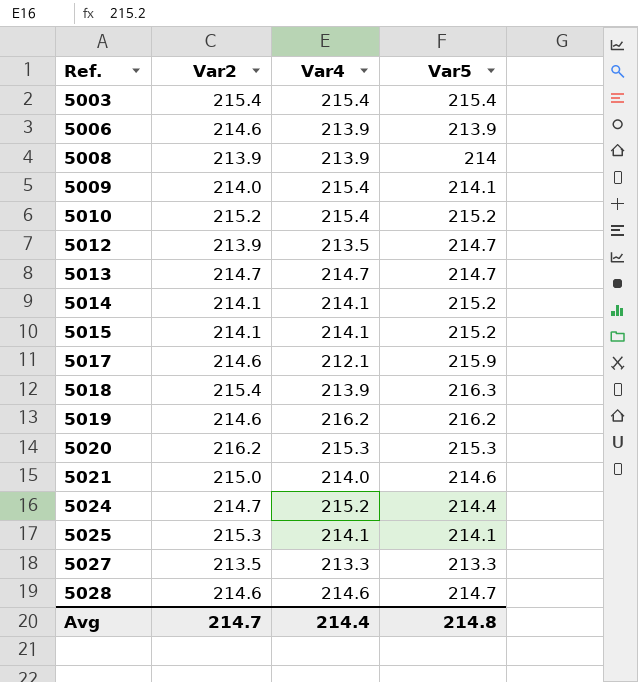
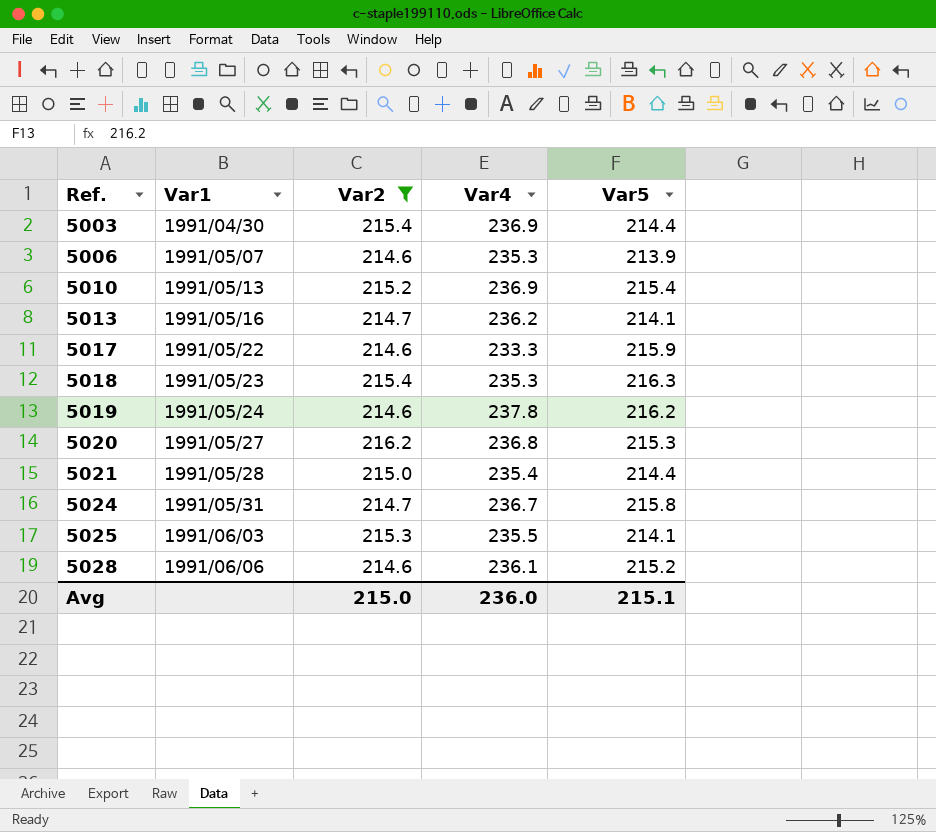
filter: none -> Var2 >= 214.6
column Var1 | position: none -> 2
5003 | Var4: 215.4 -> 236.9
5003 | Var5: 215.4 -> 214.4
5006 | Var4: 213.9 -> 235.3
5010 | Var4: 215.4 -> 236.9
5010 | Var5: 215.2 -> 215.4
5013 | Var4: 214.7 -> 236.2
5013 | Var5: 214.7 -> 214.1
5017 | Var4: 212.1 -> 233.3
5018 | Var4: 213.9 -> 235.3
5019 | Var4: 216.2 -> 237.8
5020 | Var4: 215.3 -> 236.8
5021 | Var4: 214.0 -> 235.4
5021 | Var5: 214.6 -> 214.4
5024 | Var4: 215.2 -> 236.7
5024 | Var5: 214.4 -> 215.8
5025 | Var4: 214.1 -> 235.5
5028 | Var4: 214.6 -> 236.1
5028 | Var5: 214.7 -> 215.2
Avg | Var2: 214.7 -> 215.0
Avg | Var4: 214.4 -> 236.0
Avg | Var5: 214.8 -> 215.1

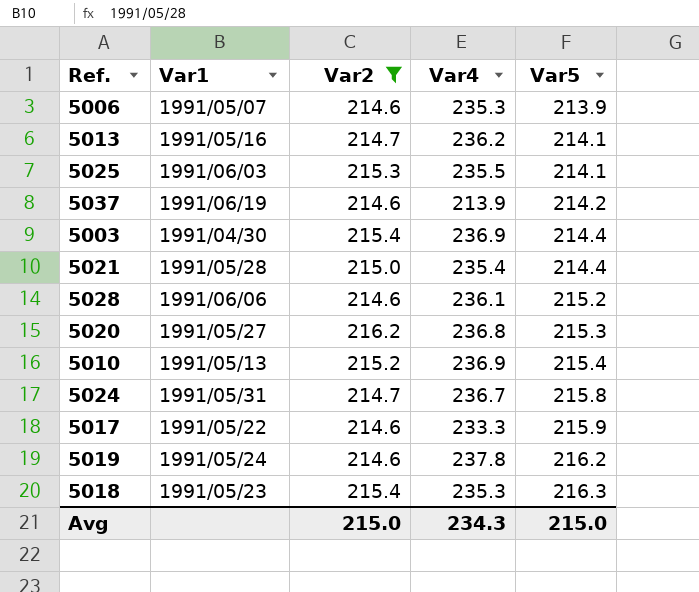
row order: Ref. ascending -> Var5 ascending
row 5037: none -> 1991/06/19 | 214.6 | 213.9 | 214.2
Avg | Var4: 236.0 -> 234.3
Avg | Var5: 215.1 -> 215.0

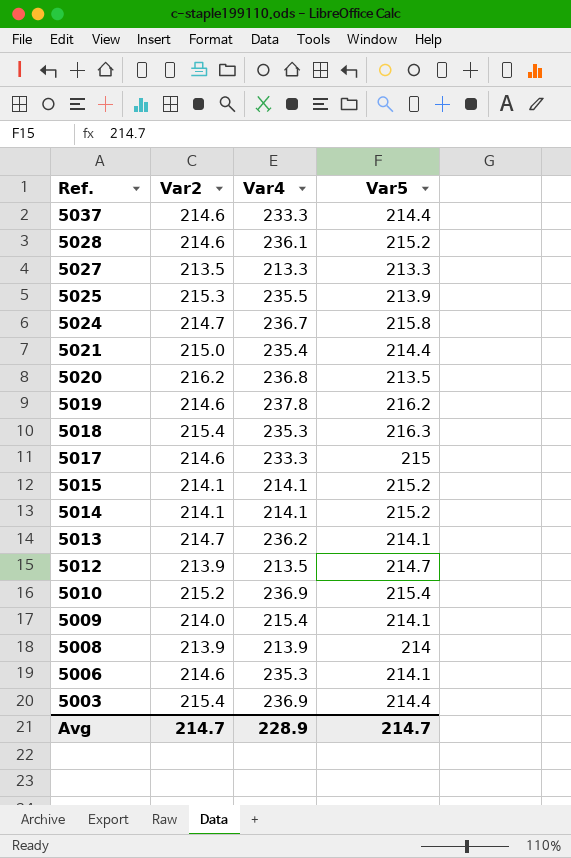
filter: Var2 >= 214.6 -> none
row order: Var5 ascending -> Ref. descending
column Var1 | position: 2 -> none
5037 | Var4: 213.9 -> 233.3
5037 | Var5: 214.2 -> 214.4
5025 | Var5: 214.1 -> 213.9
5020 | Var5: 215.3 -> 213.5
5017 | Var5: 215.9 -> 215
5006 | Var5: 213.9 -> 214.1
Avg | Var2: 215.0 -> 214.7
Avg | Var4: 234.3 -> 228.9
Avg | Var5: 215.0 -> 214.7

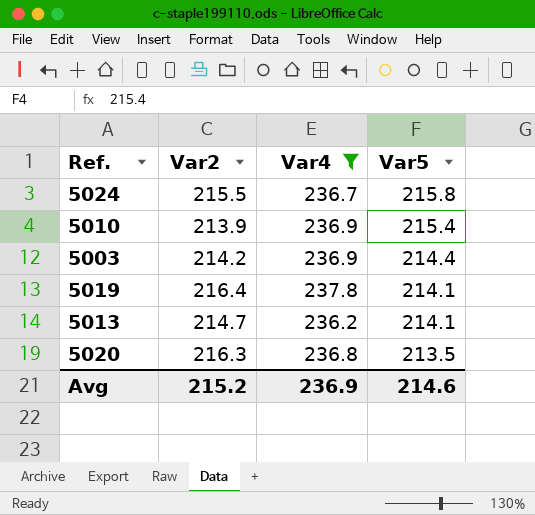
filter: none -> Var4 >= 236.2
row order: Ref. descending -> Var5 descending
5024 | Var2: 214.7 -> 215.5
5010 | Var2: 215.2 -> 213.9
5003 | Var2: 215.4 -> 214.2
5019 | Var2: 214.6 -> 216.4
5019 | Var5: 216.2 -> 214.1
5020 | Var2: 216.2 -> 216.3
Avg | Var2: 214.7 -> 215.2
Avg | Var4: 228.9 -> 236.9
Avg | Var5: 214.7 -> 214.6

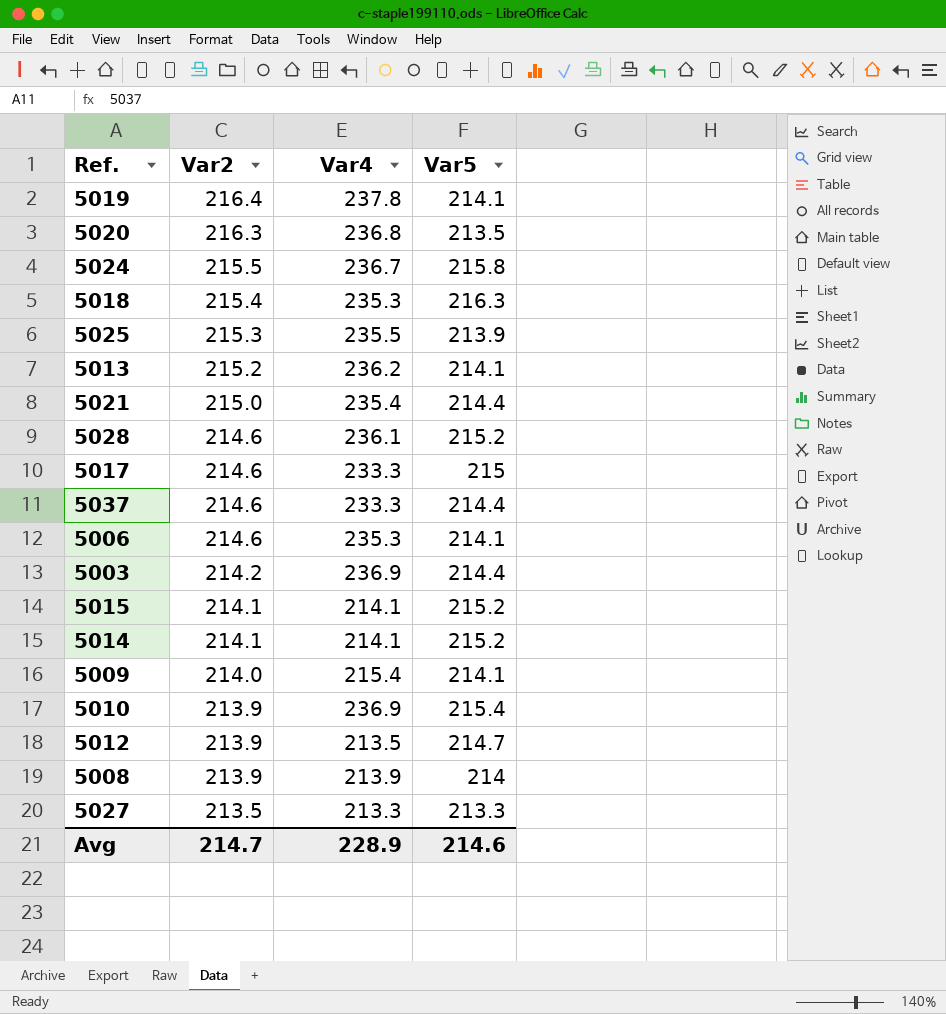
filter: Var4 >= 236.2 -> none
row order: Var5 descending -> Var2 descending
5013 | Var2: 214.7 -> 215.2
Avg | Var2: 215.2 -> 214.7
Avg | Var4: 236.9 -> 228.9

